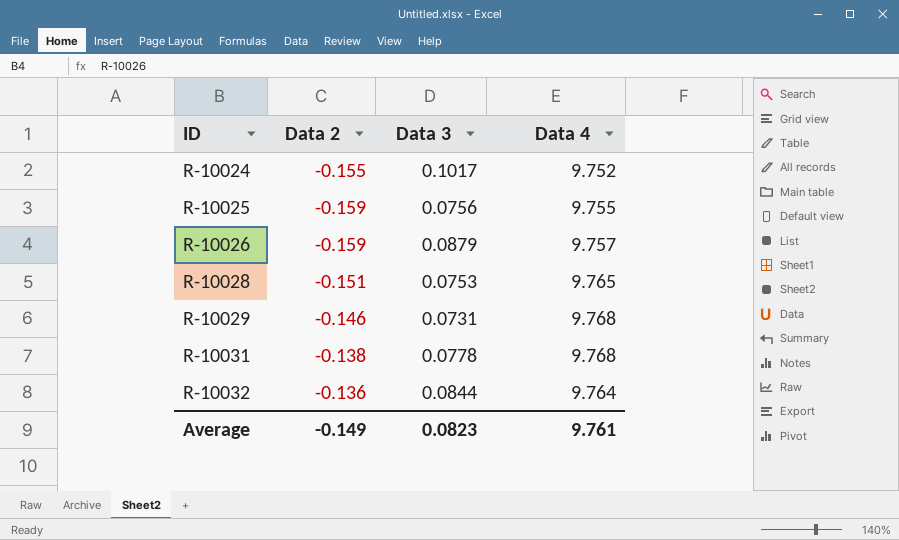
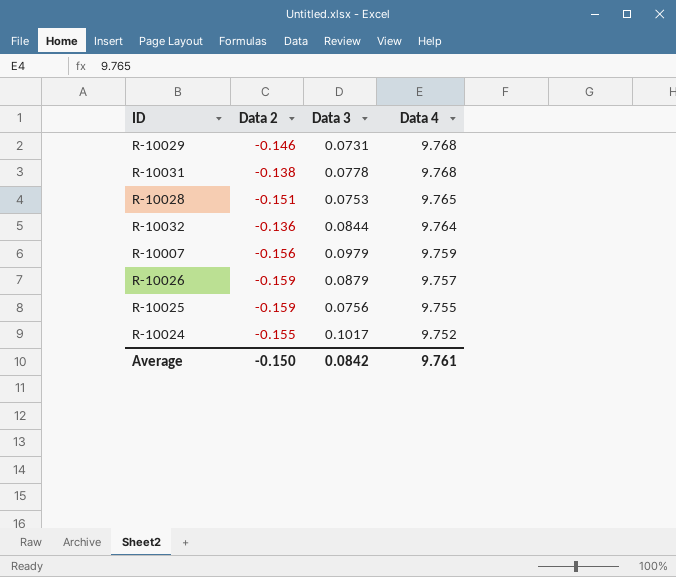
row order: ID ascending -> Data 4 descending
row R-10007: none -> -0.156 | 0.0979 | 9.759
Average | Data 2: -0.149 -> -0.150
Average | Data 3: 0.0823 -> 0.0842

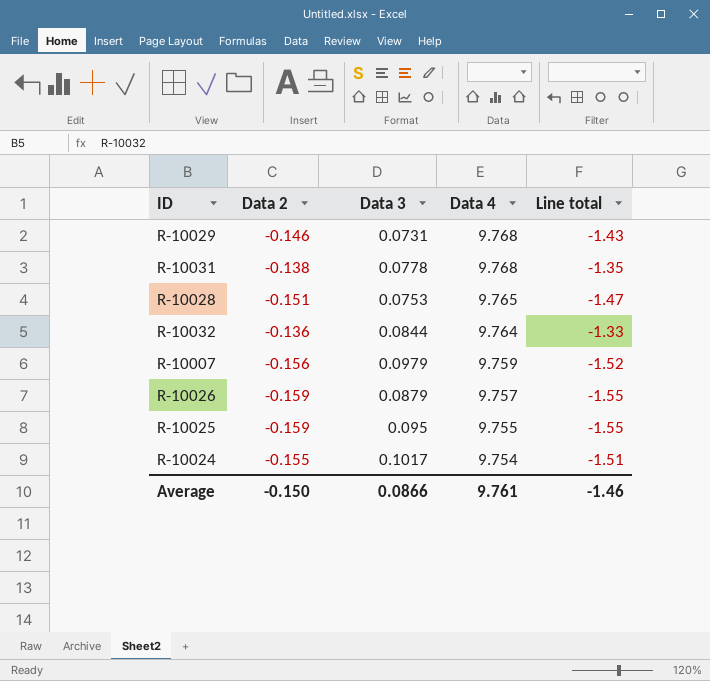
column Line total | formula: none -> [Data 2] * [Data 4]
R-10025 | Data 3: 0.0756 -> 0.095
R-10024 | Data 4: 9.752 -> 9.754
Average | Data 3: 0.0842 -> 0.0866

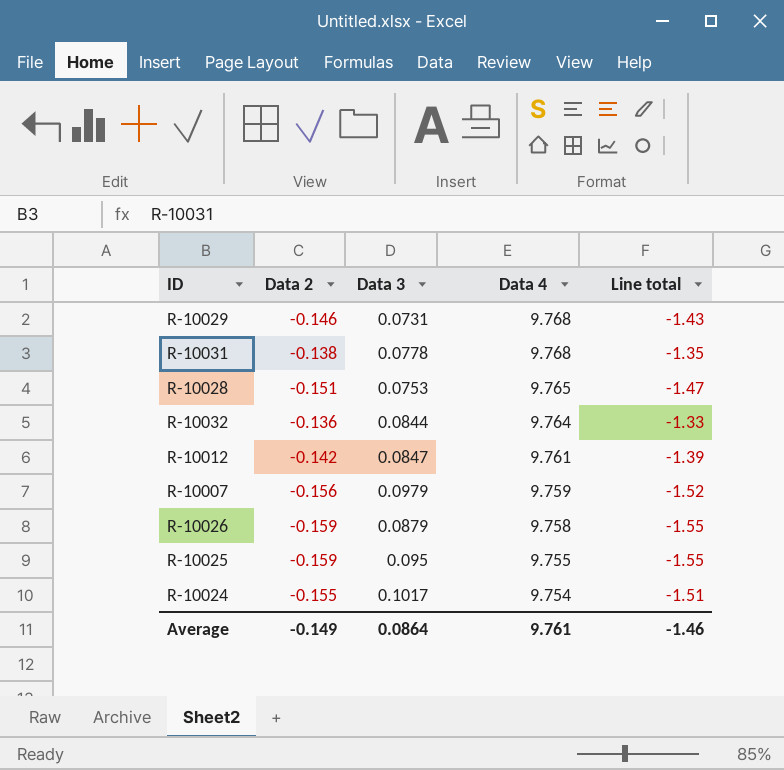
row R-10012: none -> -0.142 | 0.0847 | 9.761 | -1.39
R-10026 | Data 4: 9.757 -> 9.758
Average | Data 2: -0.150 -> -0.149
Average | Data 3: 0.0866 -> 0.0864

